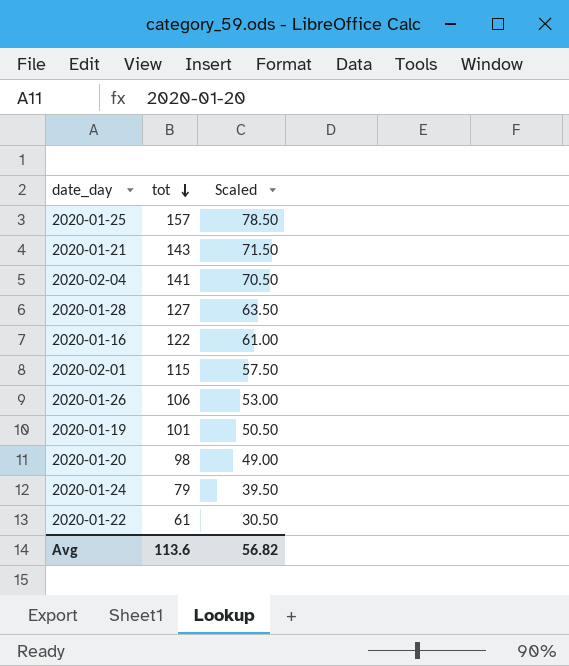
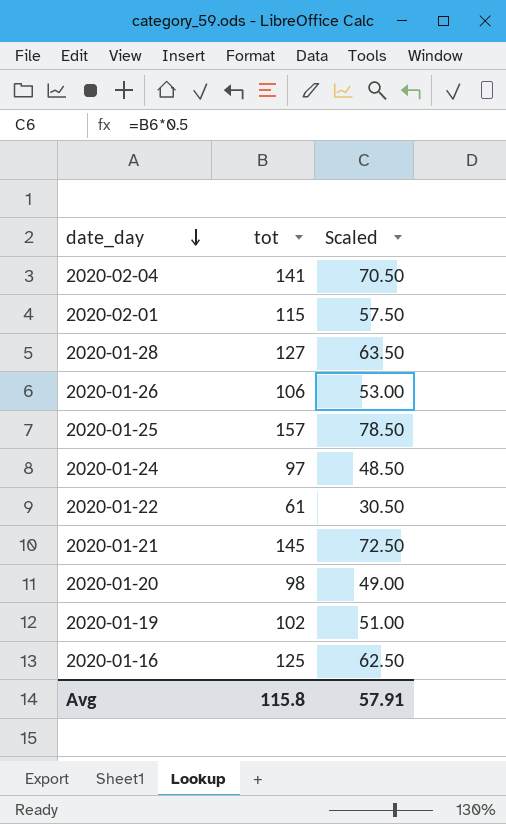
row order: tot descending -> date_day descending
2020-01-24 | tot: 79 -> 97
2020-01-24 | Scaled: 39.50 -> 48.50
2020-01-21 | tot: 143 -> 145
2020-01-21 | Scaled: 71.50 -> 72.50
2020-01-19 | tot: 101 -> 102
2020-01-19 | Scaled: 50.50 -> 51.00
2020-01-16 | tot: 122 -> 125
2020-01-16 | Scaled: 61.00 -> 62.50
Avg | tot: 113.6 -> 115.8
Avg | Scaled: 56.82 -> 57.91

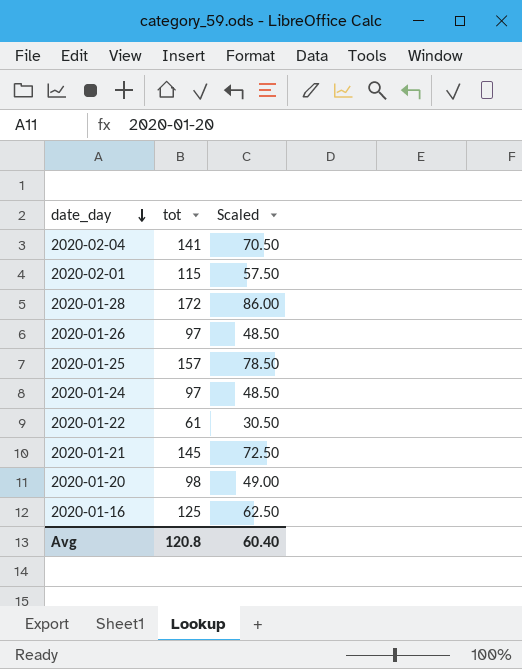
row 2020-01-19: 102 | 51.00 -> none
2020-01-28 | tot: 127 -> 172
2020-01-28 | Scaled: 63.50 -> 86.00
2020-01-26 | tot: 106 -> 97
2020-01-26 | Scaled: 53.00 -> 48.50
Avg | tot: 115.8 -> 120.8
Avg | Scaled: 57.91 -> 60.40

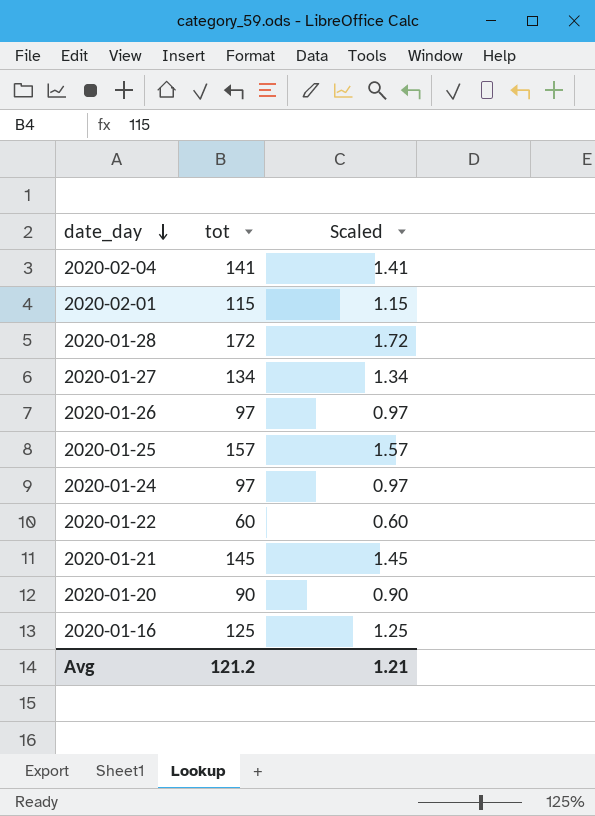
column Scaled | formula: [tot] * 0.5 -> [tot] * 0.01
row 2020-01-27: none -> 134 | 1.34
2020-01-22 | tot: 61 -> 60
2020-01-20 | tot: 98 -> 90
Avg | tot: 120.8 -> 121.2
Avg | Scaled: 60.40 -> 1.21

